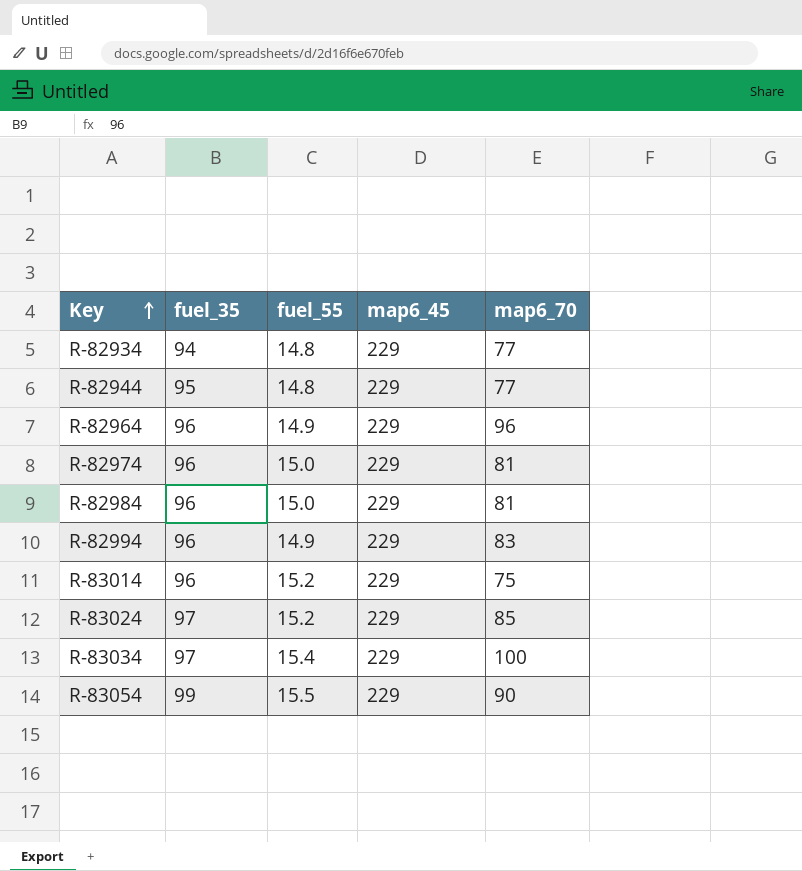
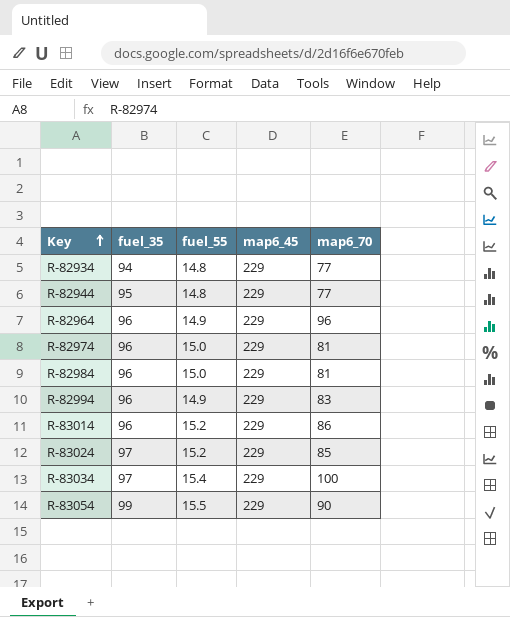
R-83014 | map6_70: 75 -> 86

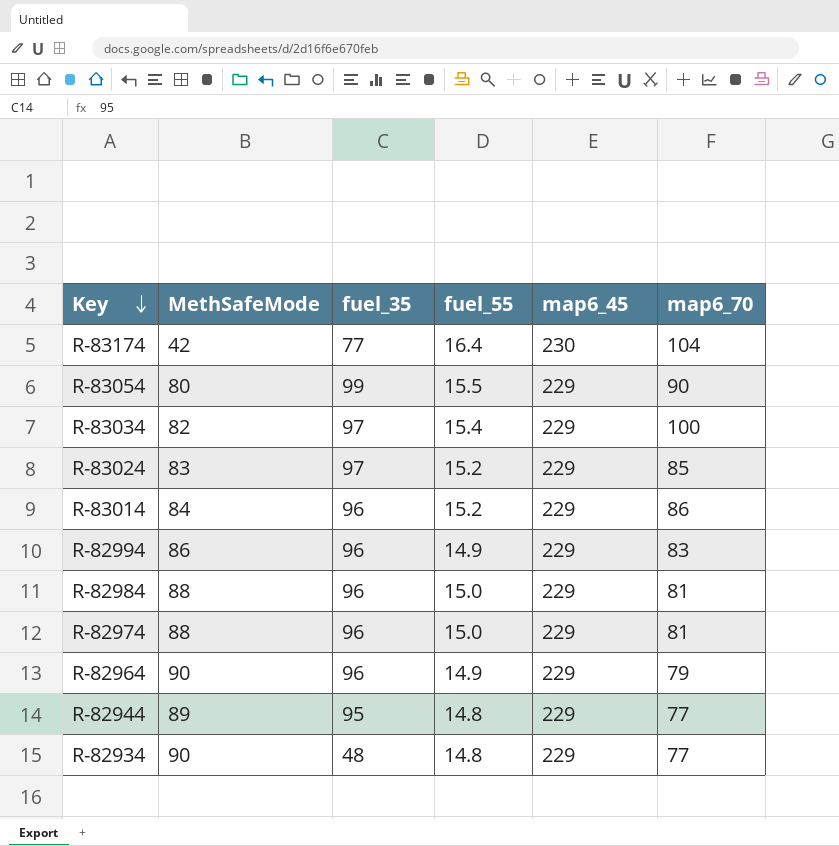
row order: Key ascending -> Key descending
column MethSafeMode | position: none -> 2
row R-83174: none -> 42 | 77 | 16.4 | 230 | 104
R-82964 | map6_70: 96 -> 79
R-82934 | fuel_35: 94 -> 48

